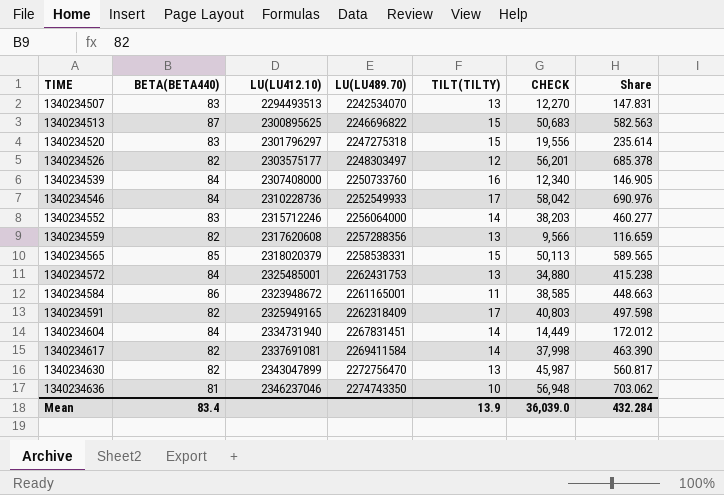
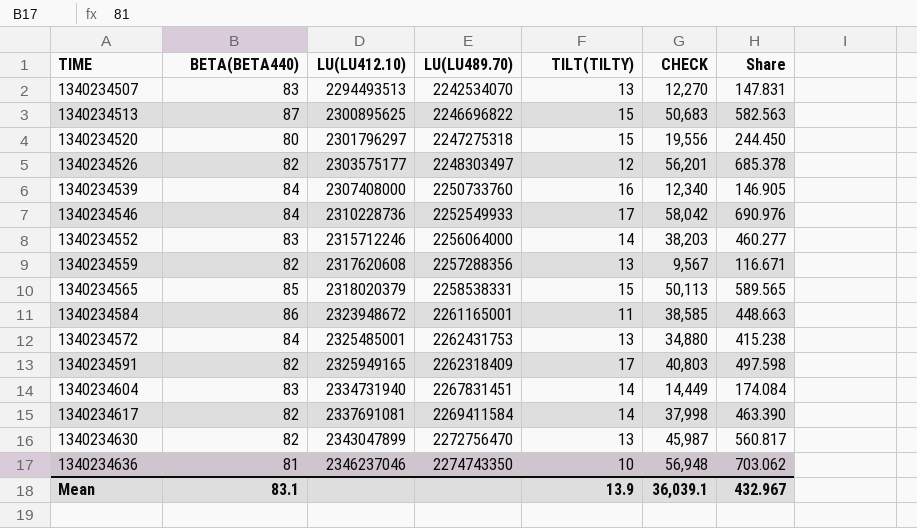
row order: TIME ascending -> LU(LU412.10) ascending
1340234520 | BETA(BETA440): 83 -> 80
1340234520 | Share: 235.614 -> 244.450
1340234559 | CHECK: 9,566 -> 9,567
1340234559 | Share: 116.659 -> 116.671
1340234604 | BETA(BETA440): 84 -> 83
1340234604 | Share: 172.012 -> 174.084
Mean | BETA(BETA440): 83.4 -> 83.1
Mean | CHECK: 36,039.0 -> 36,039.1
Mean | Share: 432.284 -> 432.967

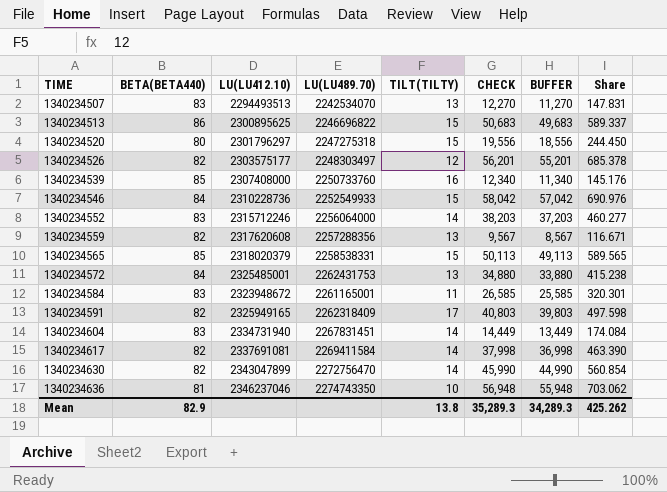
row order: LU(LU412.10) ascending -> TIME ascending
column BUFFER | formula: none -> [CHECK] - 1000
1340234513 | BETA(BETA440): 87 -> 86
1340234513 | Share: 582.563 -> 589.337
1340234539 | BETA(BETA440): 84 -> 85
1340234539 | Share: 146.905 -> 145.176
1340234546 | TILT(TILTY): 17 -> 15
1340234584 | BETA(BETA440): 86 -> 83
1340234584 | CHECK: 38,585 -> 26,585
1340234584 | Share: 448.663 -> 320.301
1340234630 | TILT(TILTY): 13 -> 14
1340234630 | CHECK: 45,987 -> 45,990
1340234630 | Share: 560.817 -> 560.854
Mean | BETA(BETA440): 83.1 -> 82.9
Mean | TILT(TILTY): 13.9 -> 13.8
Mean | CHECK: 36,039.1 -> 35,289.3
Mean | Share: 432.967 -> 425.262

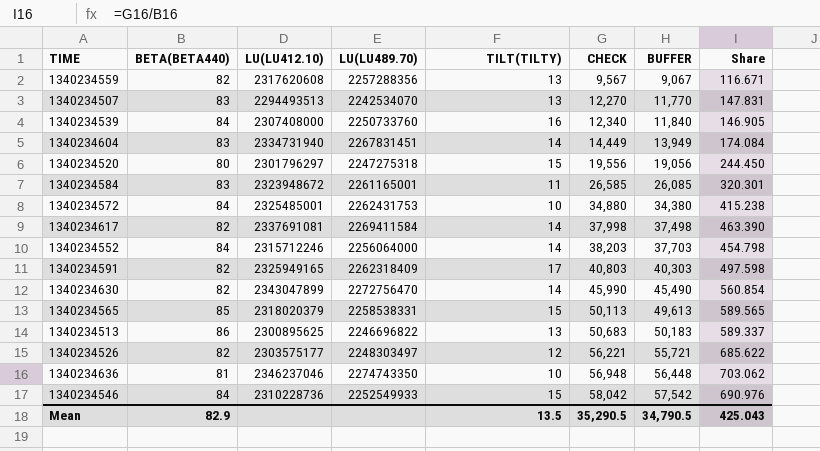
row order: TIME ascending -> CHECK ascending
column BUFFER | formula: [CHECK] - 1000 -> [CHECK] - 500
1340234539 | BETA(BETA440): 85 -> 84
1340234539 | Share: 145.176 -> 146.905
1340234572 | TILT(TILTY): 13 -> 10
1340234552 | BETA(BETA440): 83 -> 84
1340234552 | Share: 460.277 -> 454.798
1340234513 | TILT(TILTY): 15 -> 13
1340234526 | CHECK: 56,201 -> 56,221
1340234526 | Share: 685.378 -> 685.622
Mean | TILT(TILTY): 13.8 -> 13.5
Mean | CHECK: 35,289.3 -> 35,290.5
Mean | BUFFER: 34,289.3 -> 34,790.5
Mean | Share: 425.262 -> 425.043

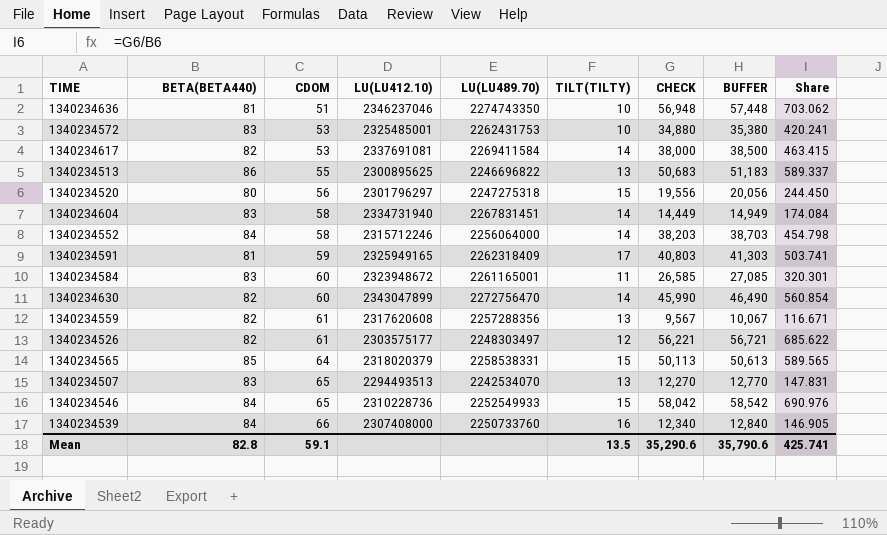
row order: CHECK ascending -> CDOM ascending
column CDOM | position: none -> 3
column BUFFER | formula: [CHECK] - 500 -> [CHECK] + 500
1340234572 | BETA(BETA440): 84 -> 83
1340234572 | Share: 415.238 -> 420.241
1340234617 | CHECK: 37,998 -> 38,000
1340234617 | Share: 463.390 -> 463.415
1340234591 | BETA(BETA440): 82 -> 81
1340234591 | Share: 497.598 -> 503.741
Mean | BETA(BETA440): 82.9 -> 82.8
Mean | CHECK: 35,290.5 -> 35,290.6
Mean | BUFFER: 34,790.5 -> 35,790.6
Mean | Share: 425.043 -> 425.741

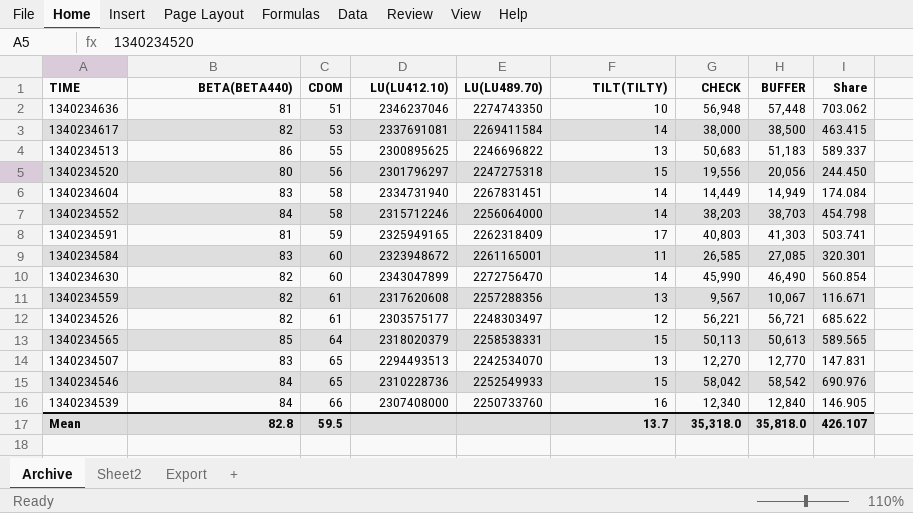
row 1340234572: 83 | 53 | 2325485001 | 2262431753 | 10 | 34,880 | 35,380 | 420.241 -> none
Mean | CDOM: 59.1 -> 59.5
Mean | TILT(TILTY): 13.5 -> 13.7
Mean | CHECK: 35,290.6 -> 35,318.0
Mean | BUFFER: 35,790.6 -> 35,818.0
Mean | Share: 425.741 -> 426.107

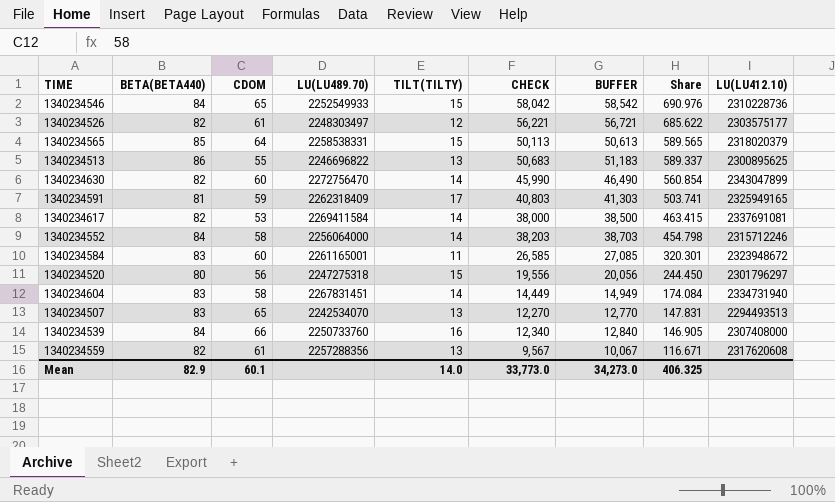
row order: CDOM ascending -> Share descending
column LU(LU412.10) | position: 4 -> 9
row 1340234636: 81 | 51 | 2346237046 | 2274743350 | 10 | 56,948 | 57,448 | 703.062 -> none
Mean | BETA(BETA440): 82.8 -> 82.9
Mean | CDOM: 59.5 -> 60.1
Mean | TILT(TILTY): 13.7 -> 14.0
Mean | CHECK: 35,318.0 -> 33,773.0
Mean | BUFFER: 35,818.0 -> 34,273.0
Mean | Share: 426.107 -> 406.325

